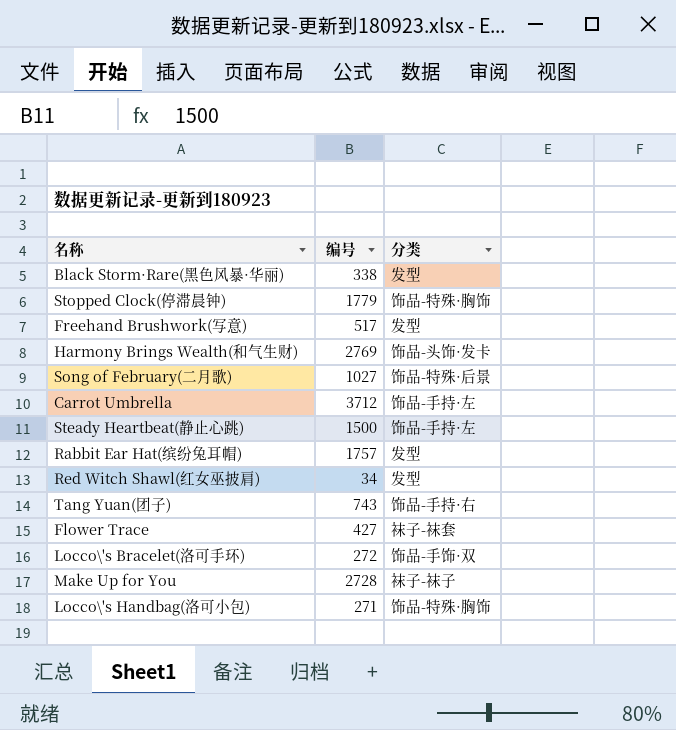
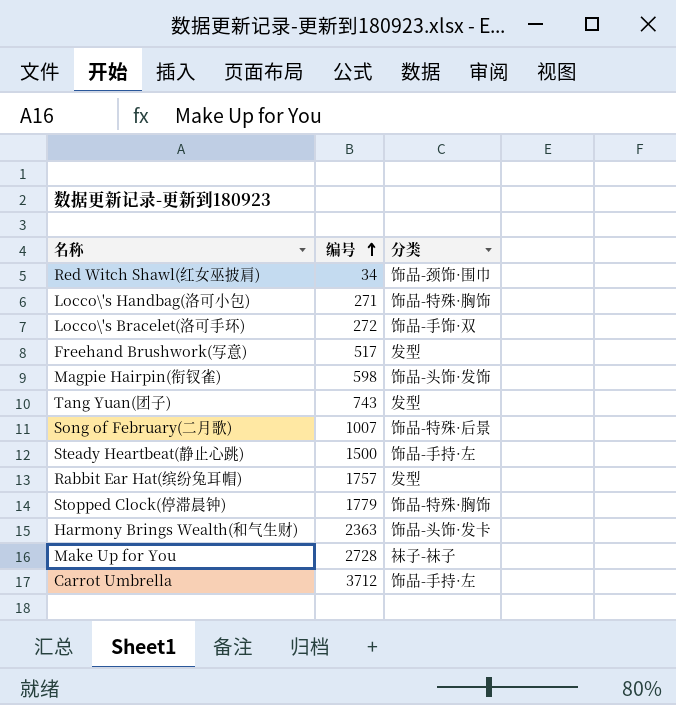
row order: none -> 编号 ascending
row Black Storm·Rare(黑色风暴·华丽): 338 | 发型 -> none
row Flower Trace: 427 | 袜子-袜套 -> none
Red Witch Shawl(红女巫披肩) | 分类: 发型 -> 饰品-颈饰·围巾
row Magpie Hairpin(衔钗雀): none -> 598 | 饰品-头饰·发饰
Tang Yuan(团子) | 分类: 饰品-手持·右 -> 发型
Song of February(二月歌) | 编号: 1027 -> 1007
Harmony Brings Wealth(和气生财) | 编号: 2769 -> 2363

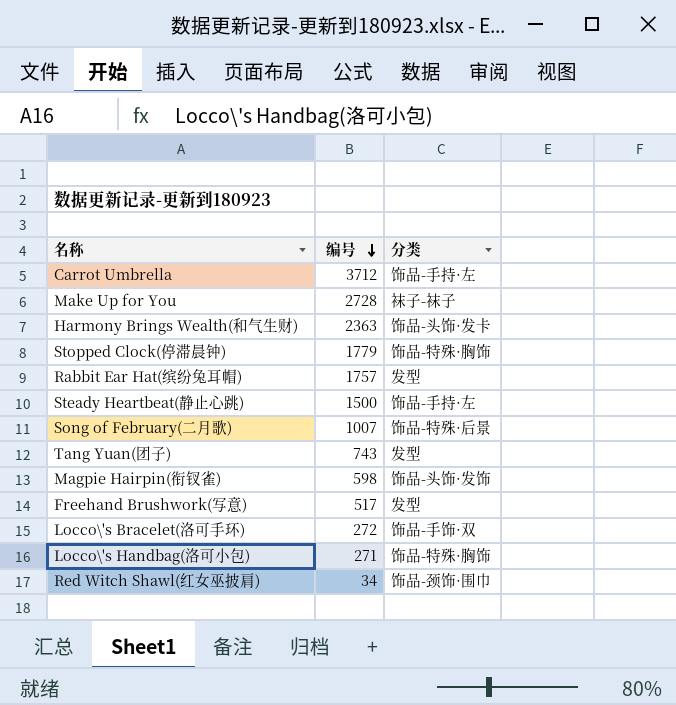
row order: 编号 ascending -> 编号 descending

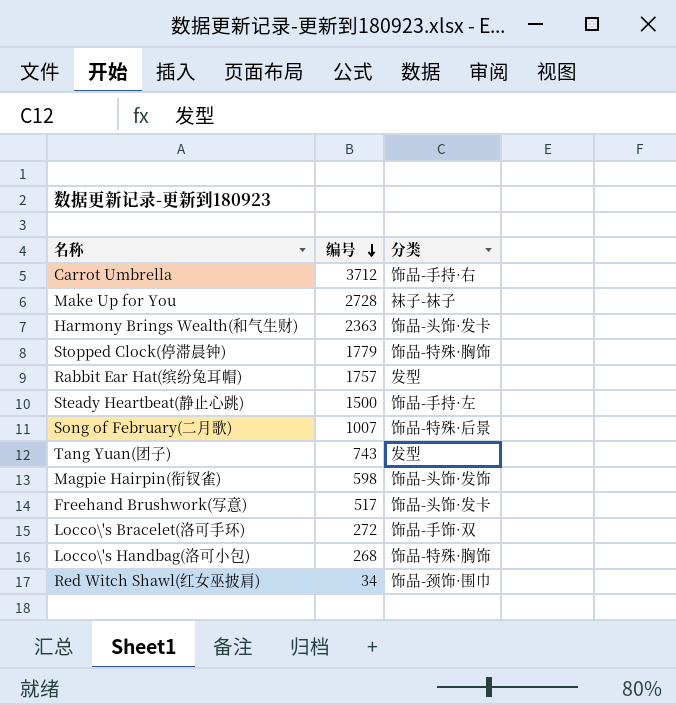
Carrot Umbrella | 分类: 饰品-手持·左 -> 饰品-手持·右
Freehand Brushwork(写意) | 分类: 发型 -> 饰品-头饰·发卡
Locco\'s Handbag(洛可小包) | 编号: 271 -> 268

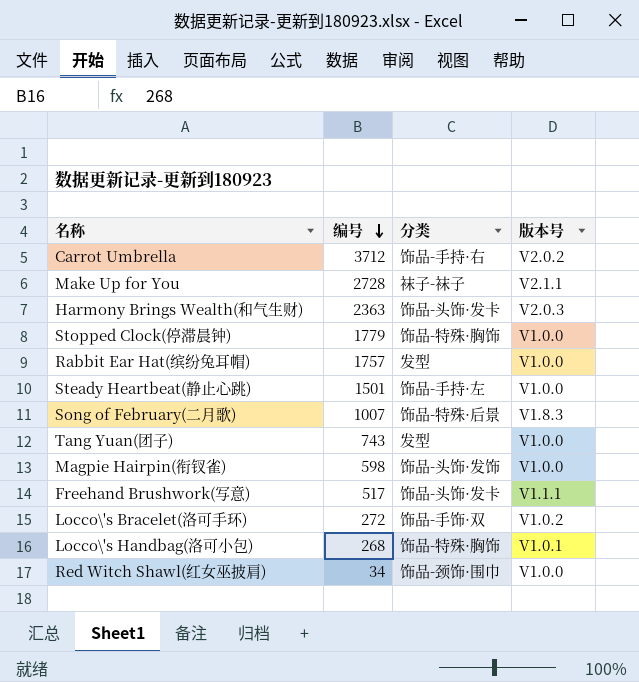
column 版本号 | position: none -> 4
Steady Heartbeat(静止心跳) | 编号: 1500 -> 1501

